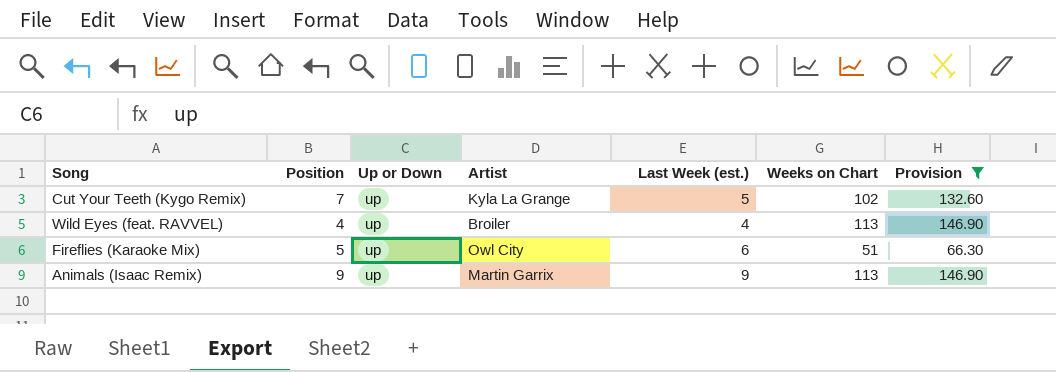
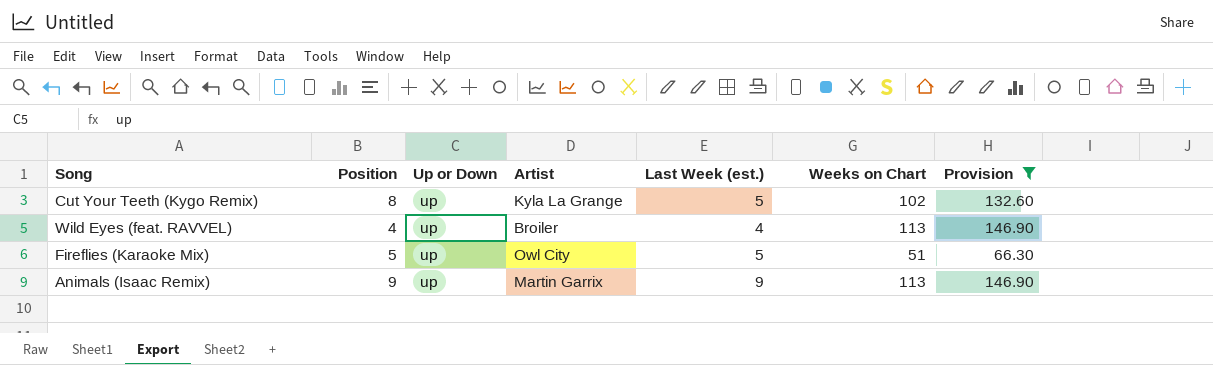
Cut Your Teeth (Kygo Remix) | Position: 7 -> 8
Fireflies (Karaoke Mix) | Last Week (est.): 6 -> 5

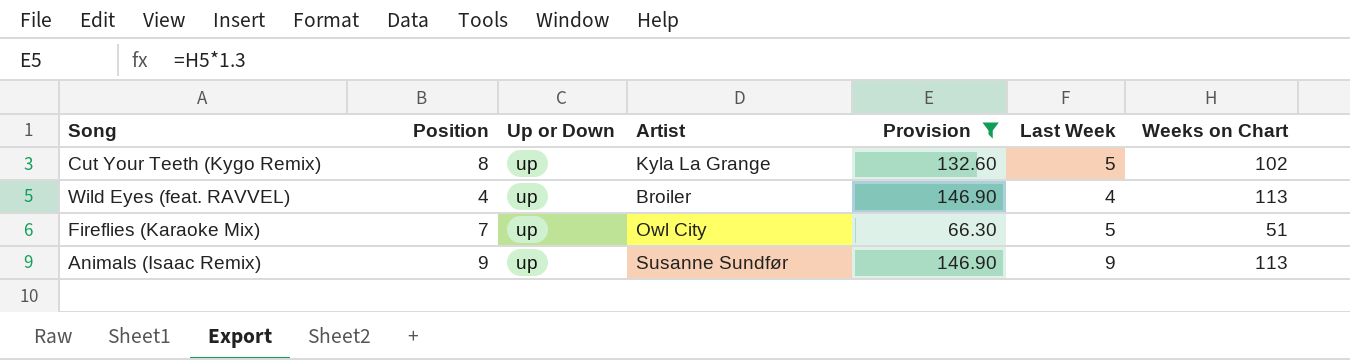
column Provision | position: 7 -> 5
column name: Last Week (est.) -> Last Week
Fireflies (Karaoke Mix) | Position: 5 -> 7
Animals (Isaac Remix) | Artist: Martin Garrix -> Susanne Sundfør

